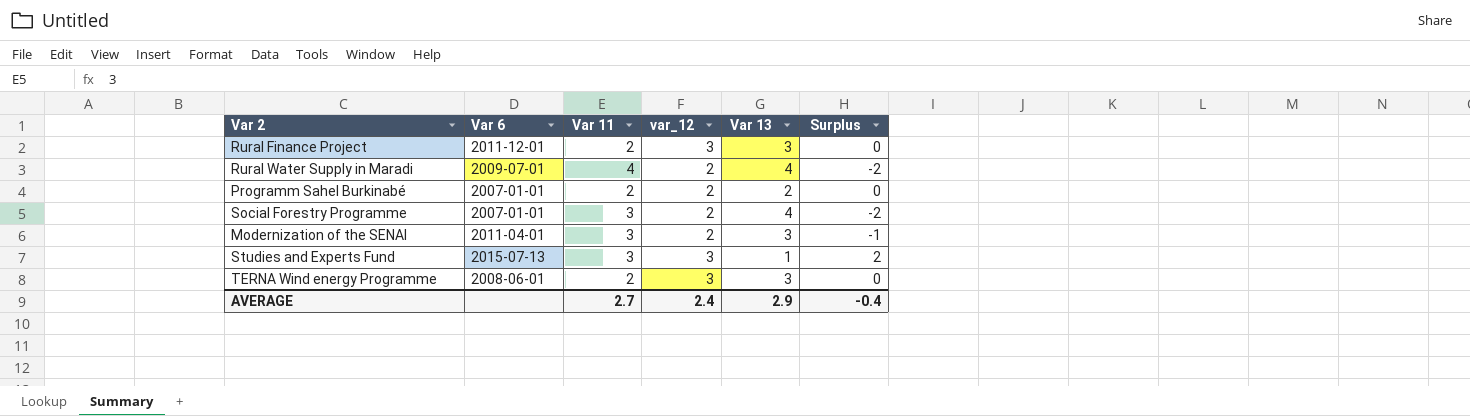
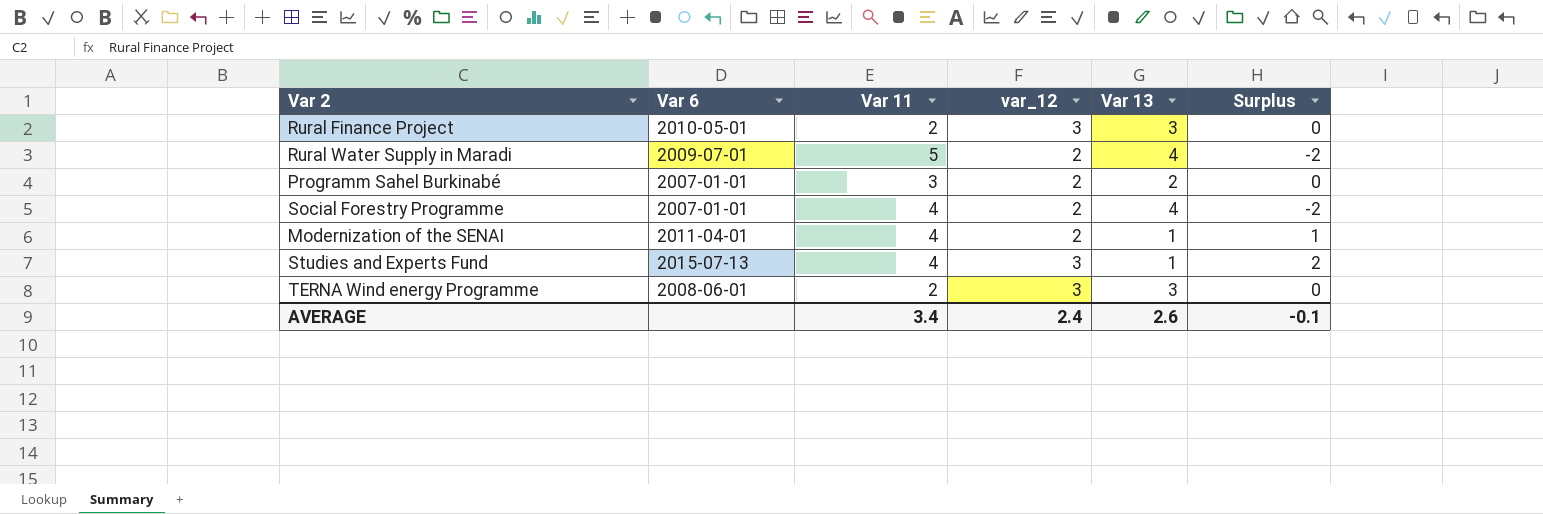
Rural Finance Project | Var 6: 2011-12-01 -> 2010-05-01
Rural Water Supply in Maradi | Var 11: 4 -> 5
Programm Sahel Burkinabé | Var 11: 2 -> 3
Social Forestry Programme | Var 11: 3 -> 4
Modernization of the SENAI | Var 11: 3 -> 4
Modernization of the SENAI | Var 13: 3 -> 1
Modernization of the SENAI | Surplus: -1 -> 1
Studies and Experts Fund | Var 11: 3 -> 4
AVERAGE | Var 11: 2.7 -> 3.4
AVERAGE | Var 13: 2.9 -> 2.6
AVERAGE | Surplus: -0.4 -> -0.1

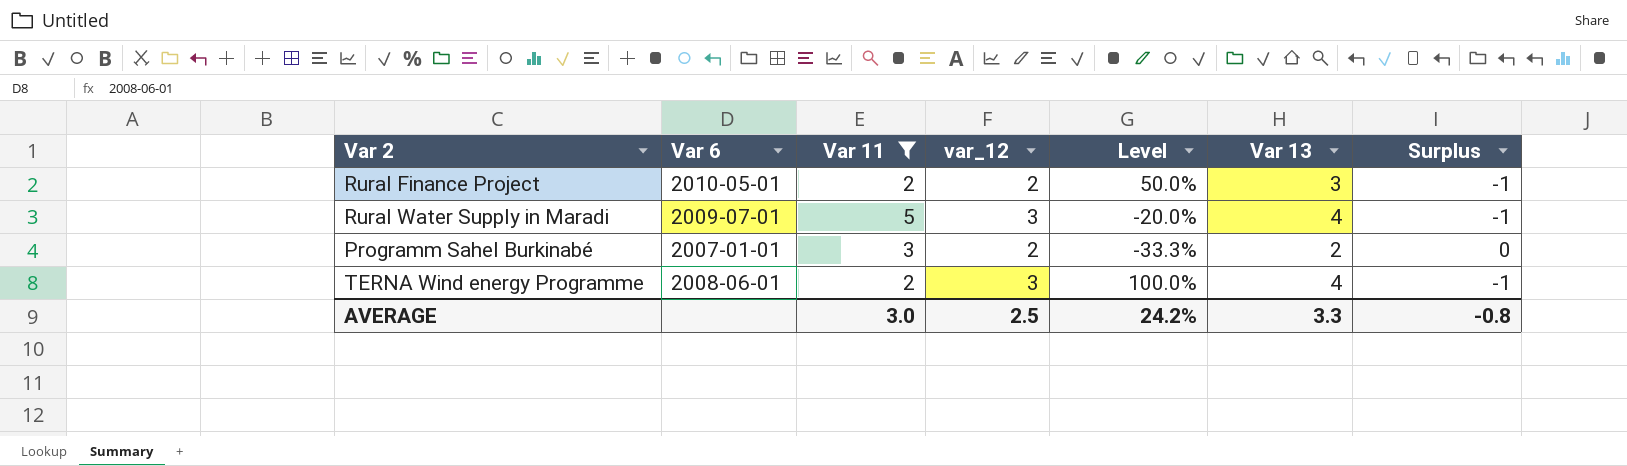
filter: none -> Var 11 != 4
column Level | formula: none -> ([Var 13] - [Var 11]) / [Var 11]
Rural Finance Project | var_12: 3 -> 2
Rural Finance Project | Surplus: 0 -> -1
Rural Water Supply in Maradi | var_12: 2 -> 3
Rural Water Supply in Maradi | Surplus: -2 -> -1
TERNA Wind energy Programme | Var 13: 3 -> 4
TERNA Wind energy Programme | Surplus: 0 -> -1
AVERAGE | Var 11: 3.4 -> 3.0
AVERAGE | var_12: 2.4 -> 2.5
AVERAGE | Var 13: 2.6 -> 3.3
AVERAGE | Surplus: -0.1 -> -0.8

